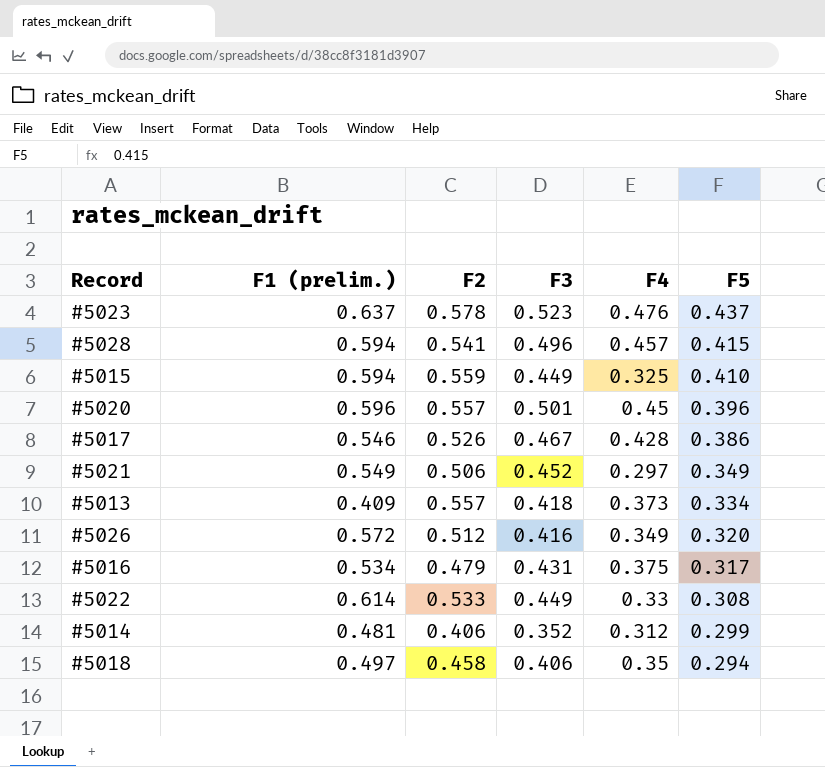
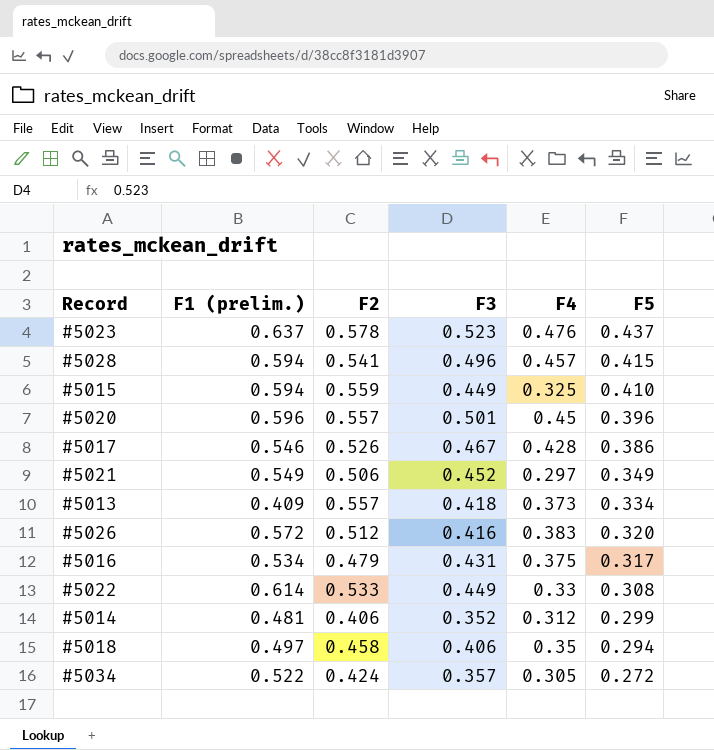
#5026 | F4: 0.349 -> 0.383
row #5034: none -> 0.522 | 0.424 | 0.357 | 0.305 | 0.272

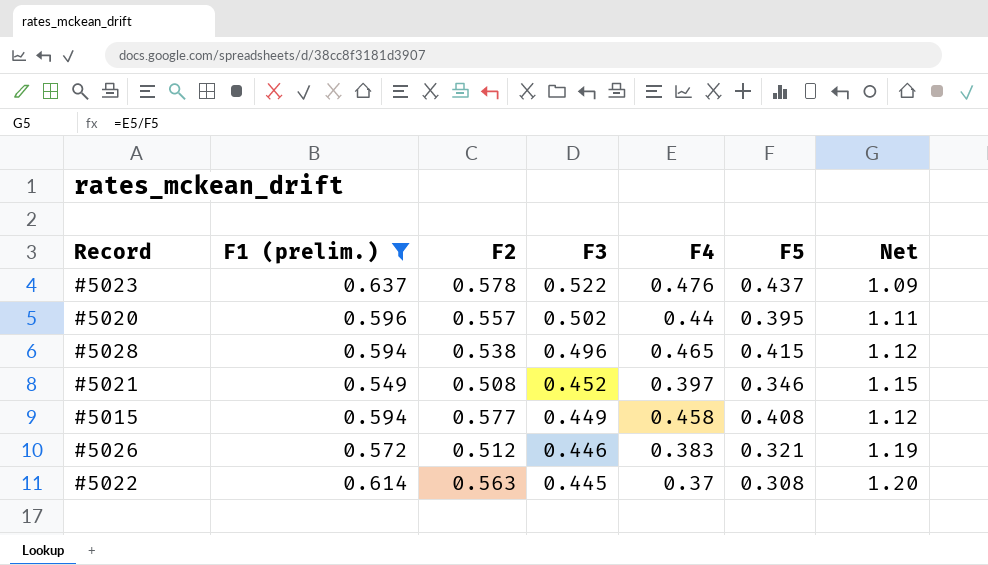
filter: none -> F1 (prelim.) >= 0.549
row order: F5 descending -> F3 descending
column Net | formula: none -> [F4] / [F5]
#5023 | F3: 0.523 -> 0.522
#5020 | F3: 0.501 -> 0.502
#5020 | F4: 0.45 -> 0.44
#5020 | F5: 0.396 -> 0.395
#5028 | F2: 0.541 -> 0.538
#5028 | F4: 0.457 -> 0.465
#5021 | F2: 0.506 -> 0.508
#5021 | F4: 0.297 -> 0.397
#5021 | F5: 0.349 -> 0.346
#5015 | F2: 0.559 -> 0.577
#5015 | F4: 0.325 -> 0.458
#5015 | F5: 0.410 -> 0.408
#5026 | F3: 0.416 -> 0.446
#5026 | F5: 0.320 -> 0.321
#5022 | F2: 0.533 -> 0.563
#5022 | F3: 0.449 -> 0.445
#5022 | F4: 0.33 -> 0.37

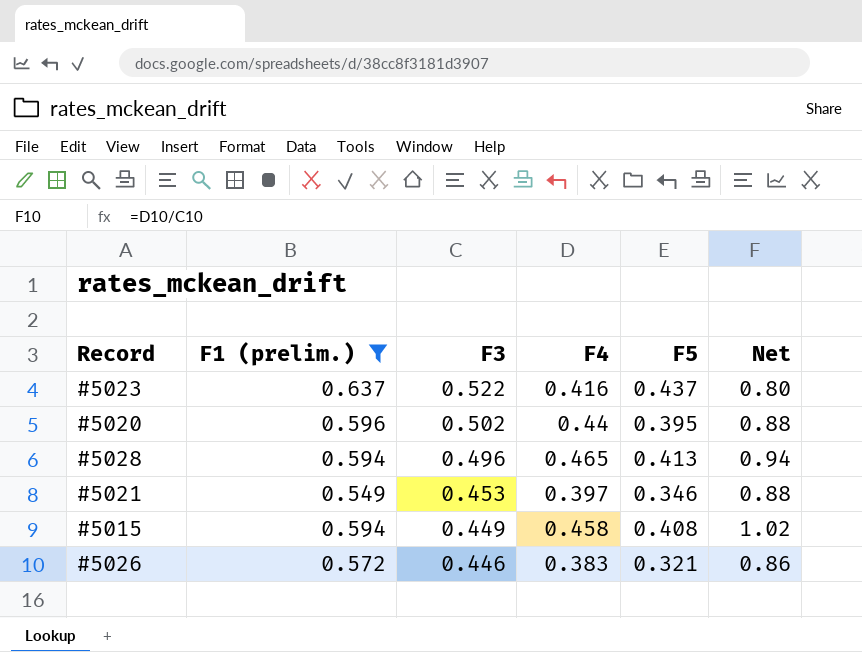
column F2 | position: 3 -> none
column Net | formula: [F4] / [F5] -> [F4] / [F3]
row #5022: 0.614 | 0.563 | 0.445 | 0.37 | 0.308 | 1.20 -> none
#5023 | F4: 0.476 -> 0.416
#5028 | F5: 0.415 -> 0.413
#5021 | F3: 0.452 -> 0.453

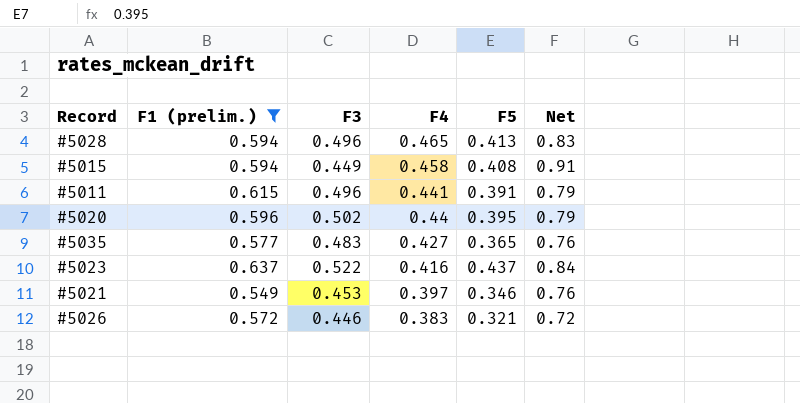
row order: F3 descending -> F4 descending
column Net | formula: [F4] / [F3] -> [F5] / [F3]
row #5011: none -> 0.615 | 0.496 | 0.441 | 0.391 | 0.79
row #5035: none -> 0.577 | 0.483 | 0.427 | 0.365 | 0.76

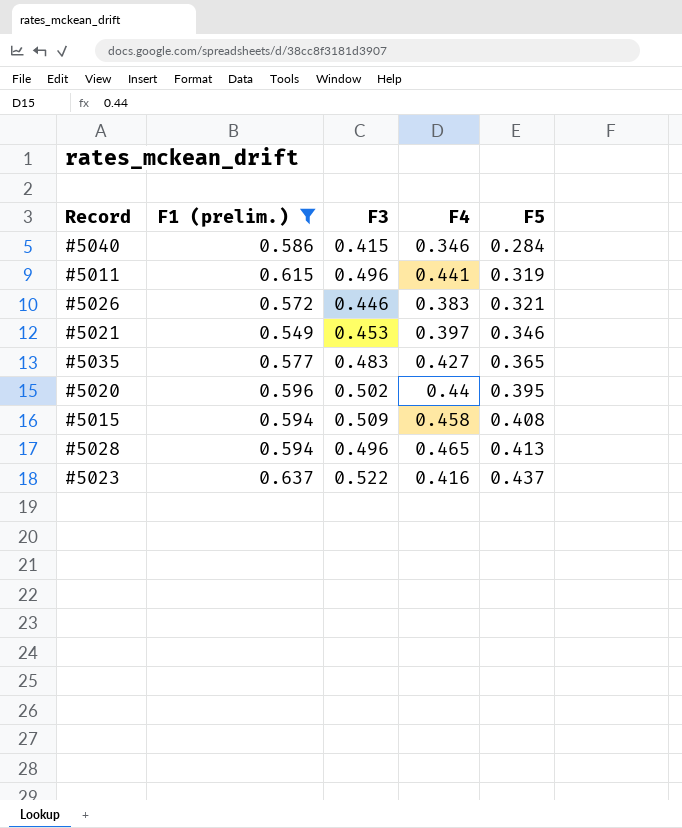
row order: F4 descending -> F5 ascending
column Net | formula: [F5] / [F3] -> none
row #5040: none -> 0.586 | 0.415 | 0.346 | 0.284
#5011 | F5: 0.391 -> 0.319
#5015 | F3: 0.449 -> 0.509

